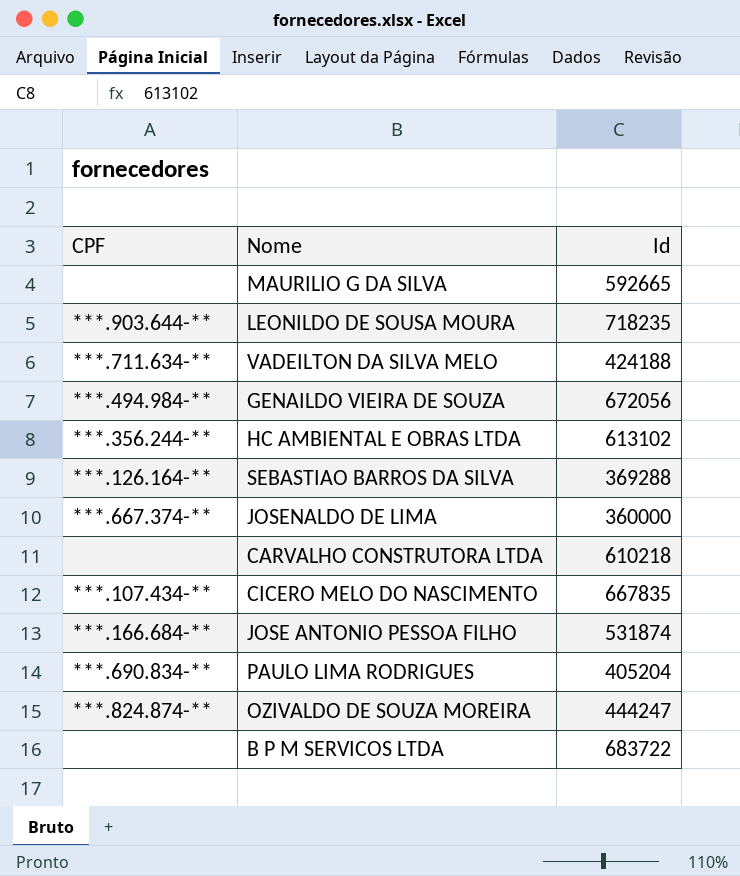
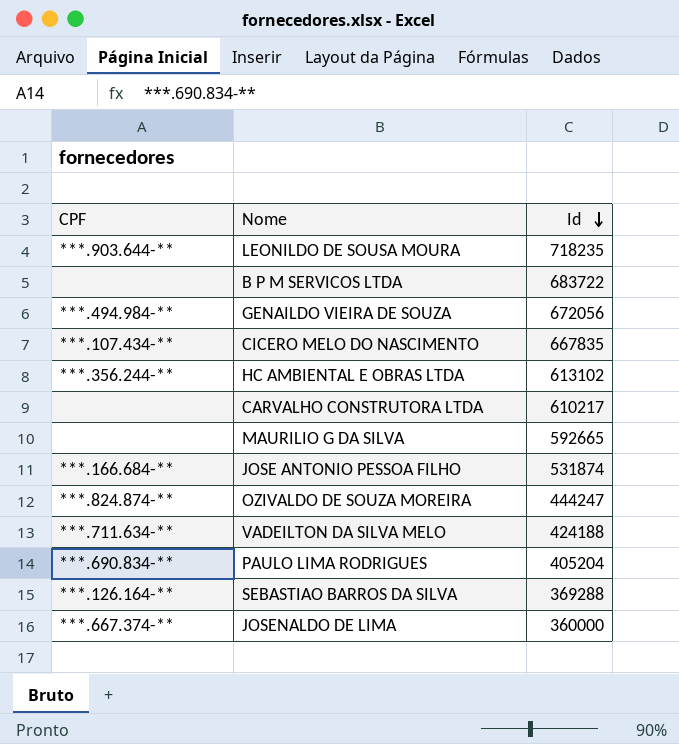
row order: none -> Id descending
CARVALHO CONSTRUTORA LTDA | Id: 610218 -> 610217

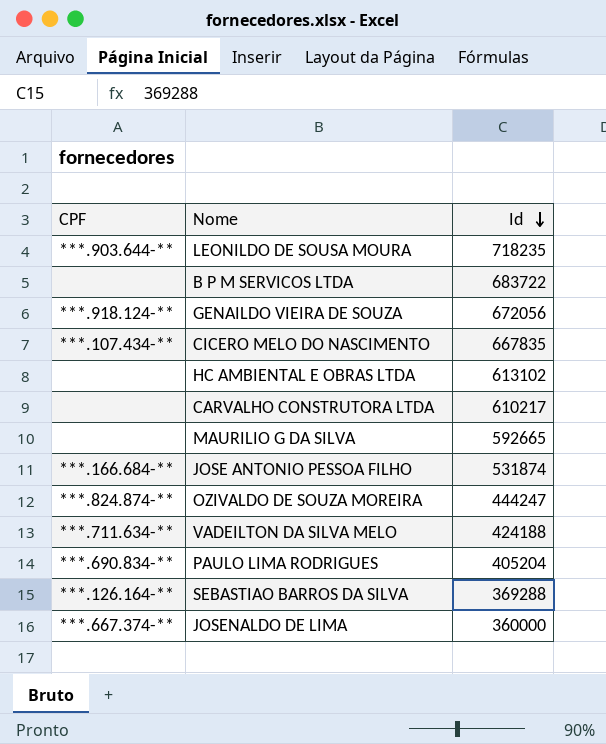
GENAILDO VIEIRA DE SOUZA | CPF: ***.494.984-** -> ***.918.124-**
HC AMBIENTAL E OBRAS LTDA | CPF: ***.356.244-** -> none

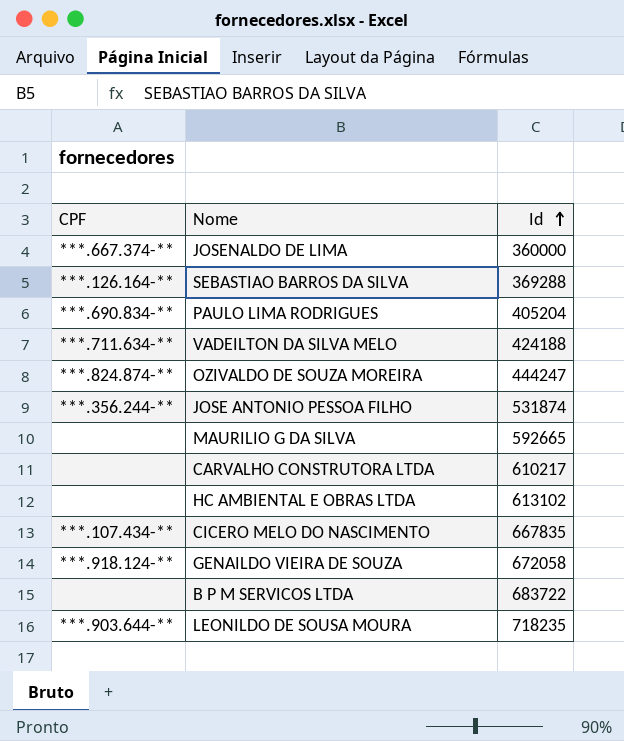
row order: Id descending -> Id ascending
JOSE ANTONIO PESSOA FILHO | CPF: ***.166.684-** -> ***.356.244-**
GENAILDO VIEIRA DE SOUZA | Id: 672056 -> 672058

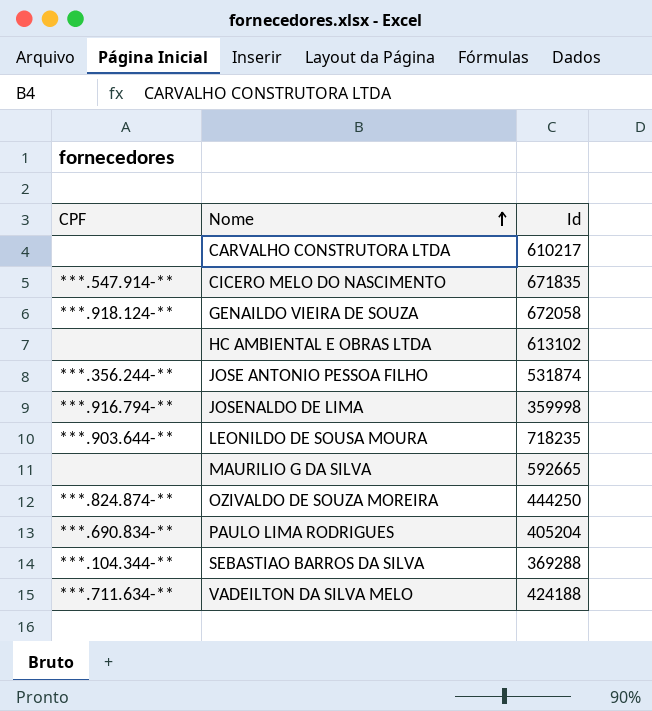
row order: Id ascending -> Nome ascending
row B P M SERVICOS LTDA: none | 683722 -> none
CICERO MELO DO NASCIMENTO | CPF: ***.107.434-** -> ***.547.914-**
CICERO MELO DO NASCIMENTO | Id: 667835 -> 671835
JOSENALDO DE LIMA | CPF: ***.667.374-** -> ***.916.794-**
JOSENALDO DE LIMA | Id: 360000 -> 359998
OZIVALDO DE SOUZA MOREIRA | Id: 444247 -> 444250
SEBASTIAO BARROS DA SILVA | CPF: ***.126.164-** -> ***.104.344-**

